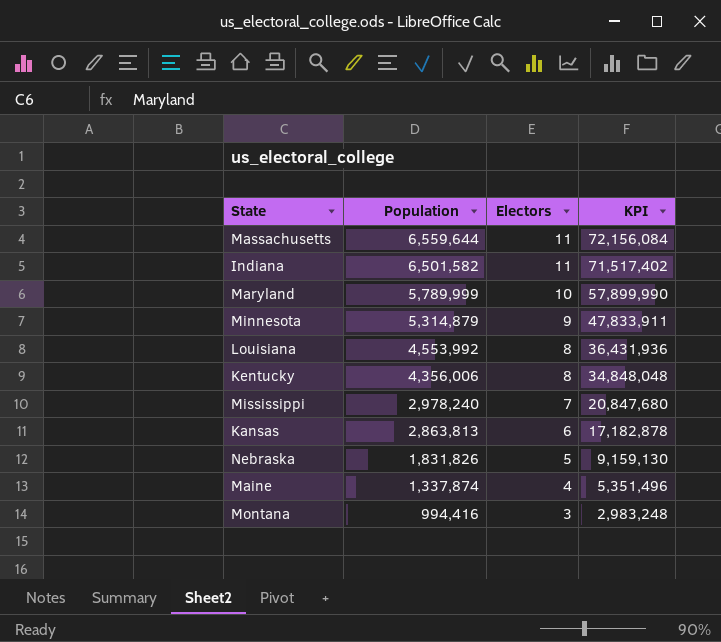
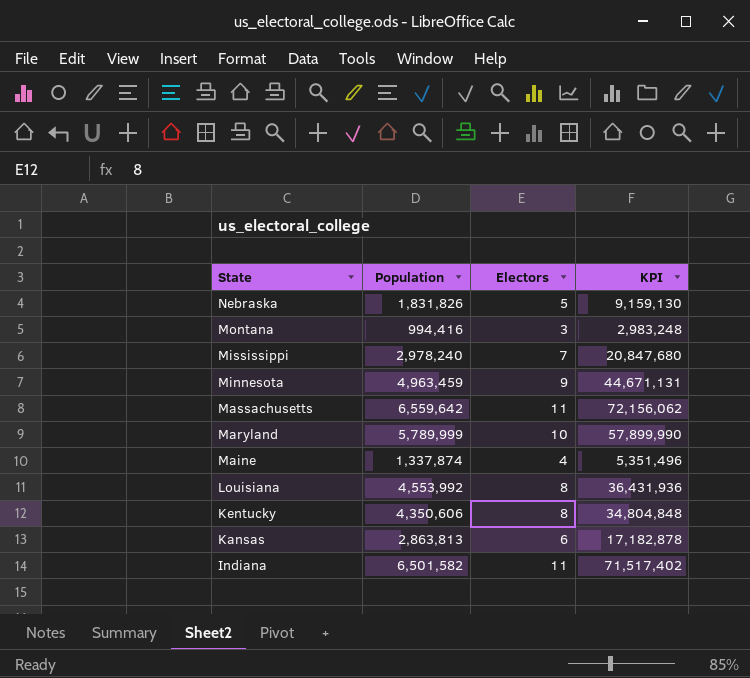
row order: Population descending -> State descending
Minnesota | Population: 5,314,879 -> 4,963,459
Minnesota | KPI: 47,833,911 -> 44,671,131
Massachusetts | Population: 6,559,644 -> 6,559,642
Massachusetts | KPI: 72,156,084 -> 72,156,062
Kentucky | Population: 4,356,006 -> 4,350,606
Kentucky | KPI: 34,848,048 -> 34,804,848

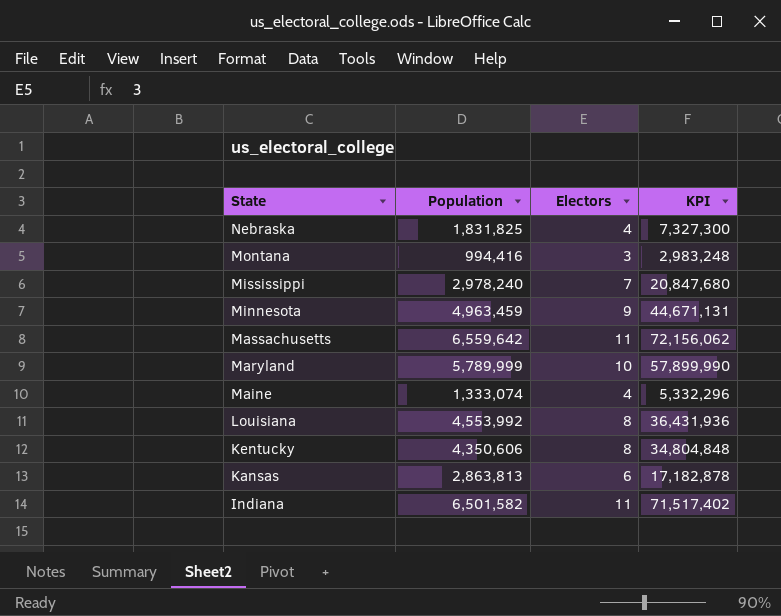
Nebraska | Population: 1,831,826 -> 1,831,825
Nebraska | Electors: 5 -> 4
Nebraska | KPI: 9,159,130 -> 7,327,300
Maine | Population: 1,337,874 -> 1,333,074
Maine | KPI: 5,351,496 -> 5,332,296

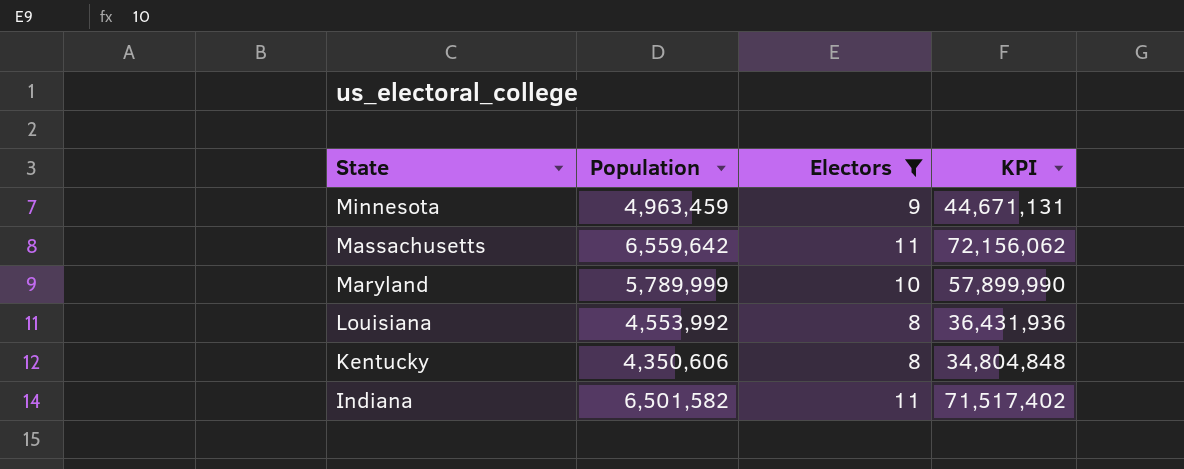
filter: none -> Electors >= 8

